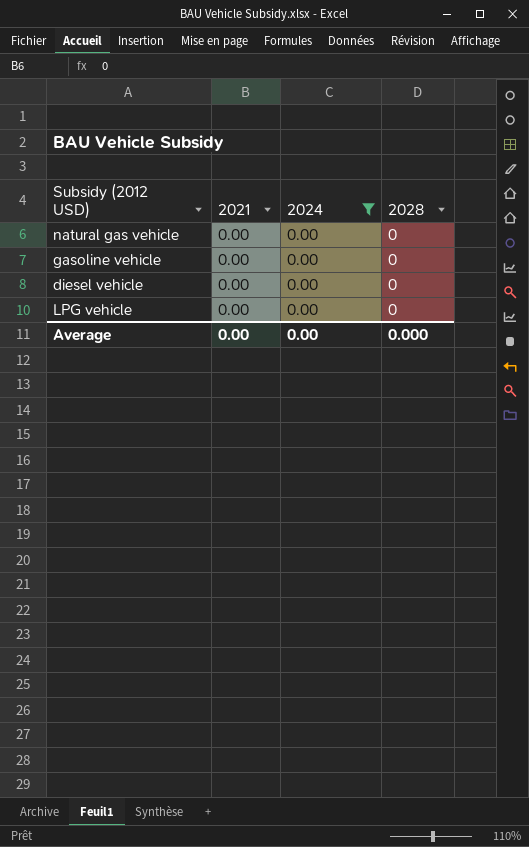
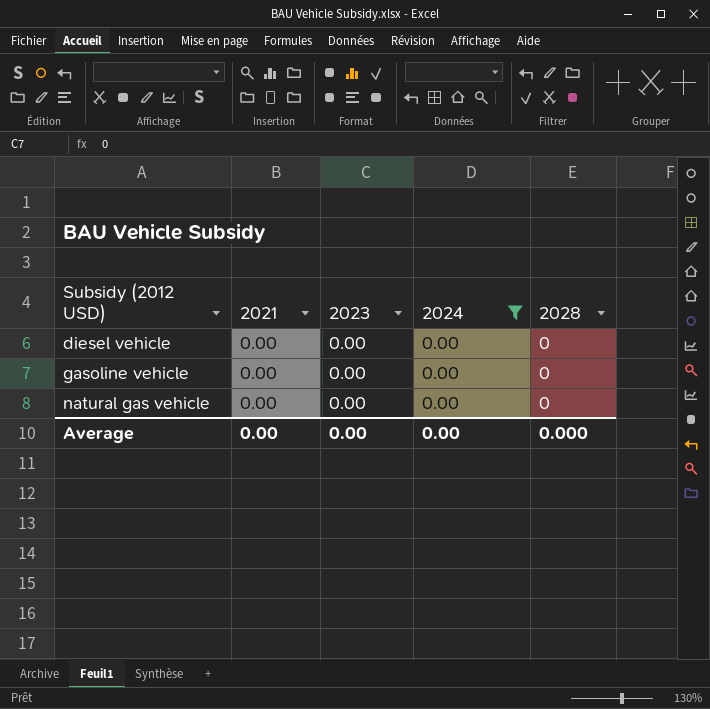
row order: none -> Subsidy (2012 USD) ascending
column 2023 | position: none -> 3
row LPG vehicle: 0.00 | 0.00 | 0 -> none

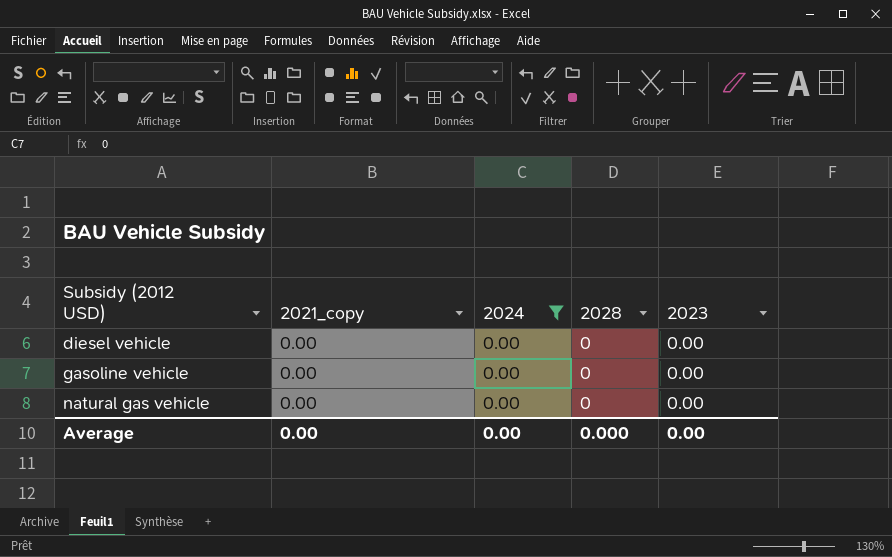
column name: 2021 -> 2021_copy
column 2023 | position: 3 -> 5

